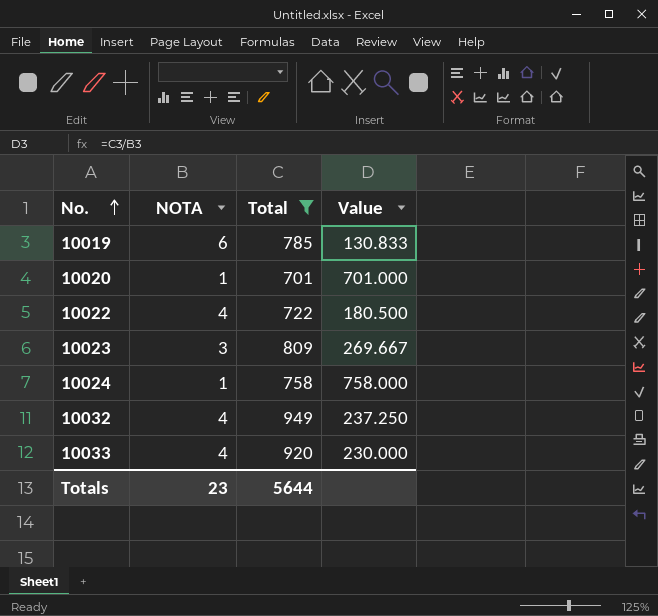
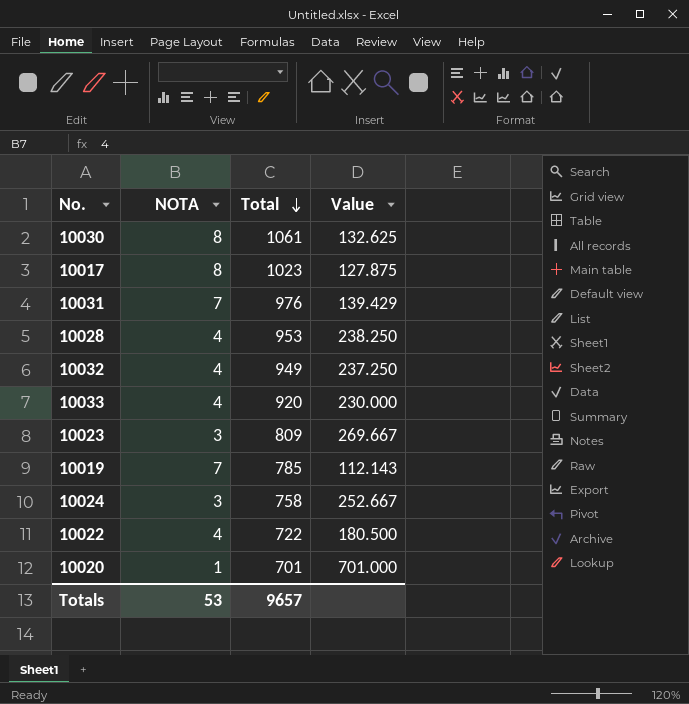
filter: Total <= 949 -> none
row order: No. ascending -> Total descending
10019 | NOTA: 6 -> 7
10019 | Value: 130.833 -> 112.143
10024 | NOTA: 1 -> 3
10024 | Value: 758.000 -> 252.667
Totals | NOTA: 23 -> 53
Totals | Total: 5644 -> 9657

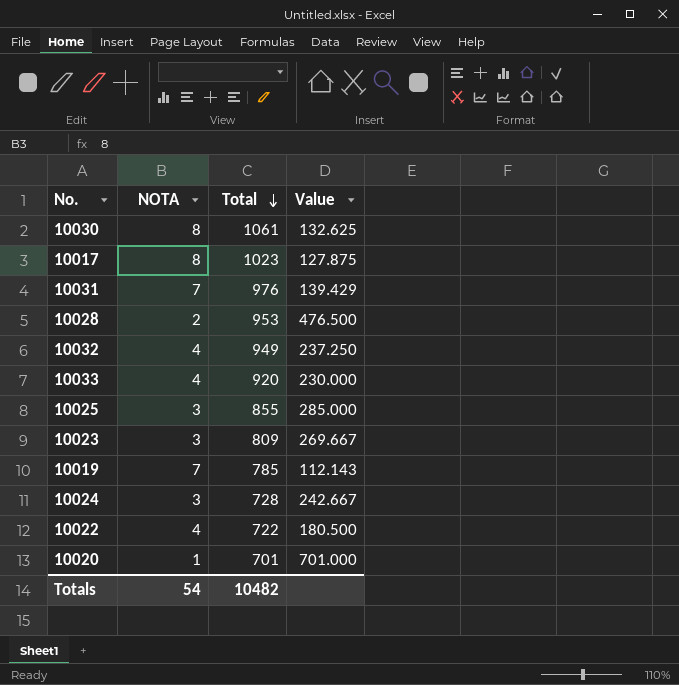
10028 | NOTA: 4 -> 2
10028 | Value: 238.250 -> 476.500
row 10025: none -> 3 | 855 | 285.000
10024 | Total: 758 -> 728
10024 | Value: 252.667 -> 242.667
Totals | NOTA: 53 -> 54
Totals | Total: 9657 -> 10482

